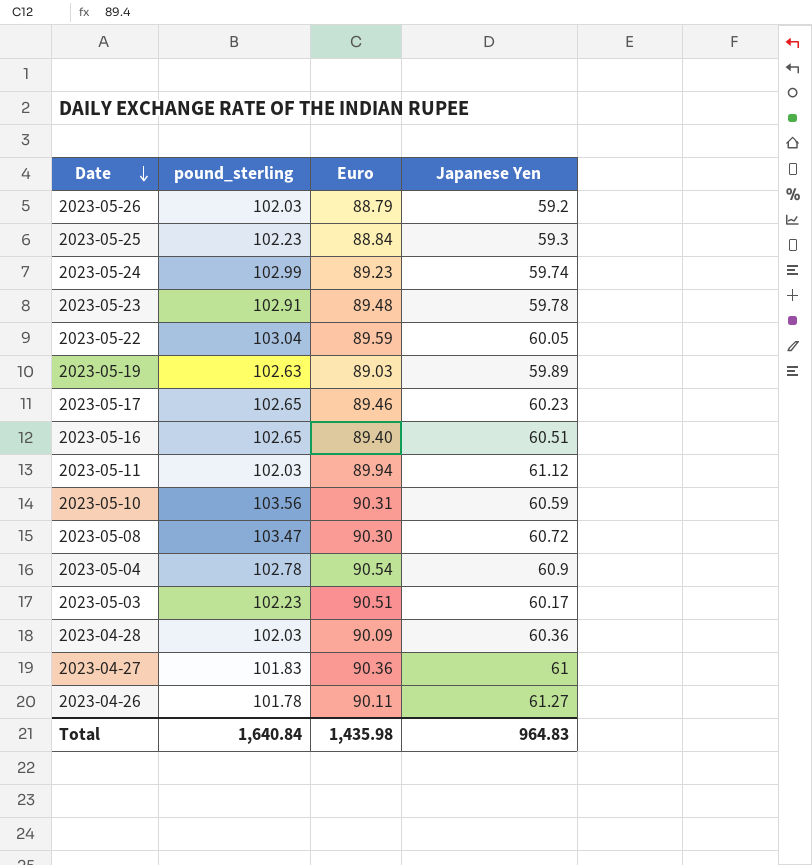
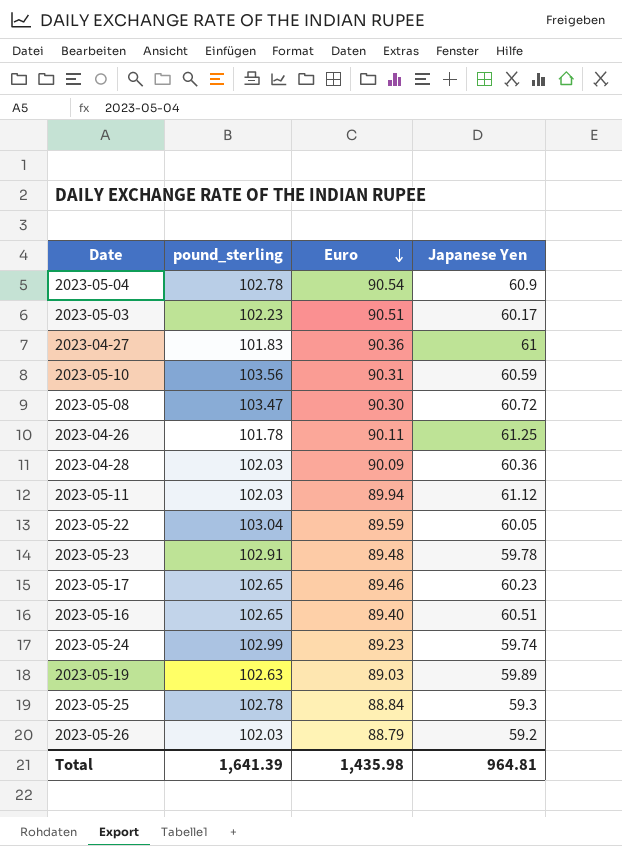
row order: Date descending -> Euro descending
2023-04-26 | Japanese Yen: 61.27 -> 61.25
2023-05-25 | pound_sterling: 102.23 -> 102.78
Total | pound_sterling: 1,640.84 -> 1,641.39
Total | Japanese Yen: 964.83 -> 964.81

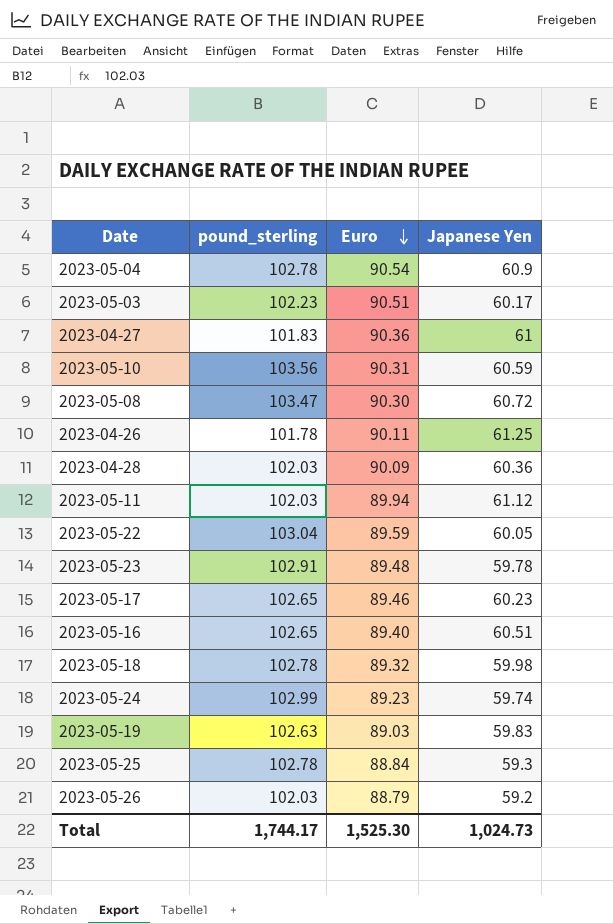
row 2023-05-18: none -> 102.78 | 89.32 | 59.98
2023-05-19 | Japanese Yen: 59.89 -> 59.83
Total | pound_sterling: 1,641.39 -> 1,744.17
Total | Euro: 1,435.98 -> 1,525.30
Total | Japanese Yen: 964.81 -> 1,024.73

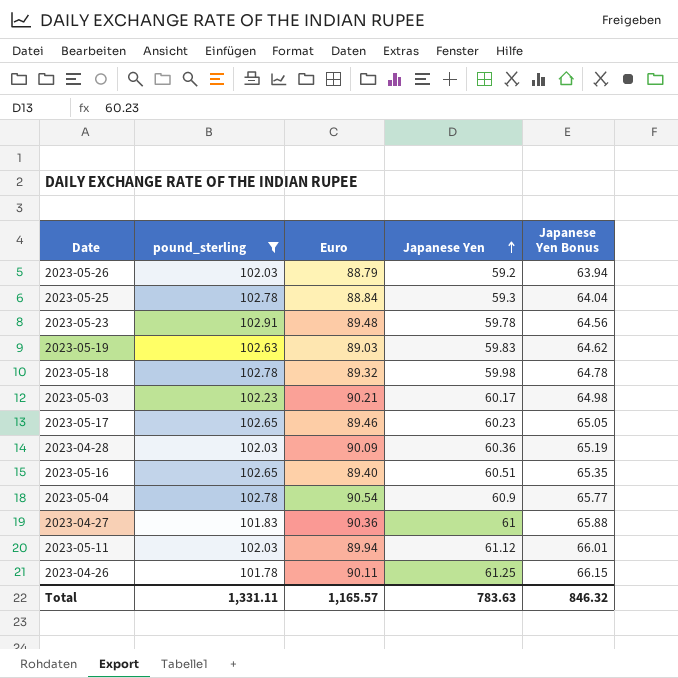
filter: none -> pound_sterling <= 102.91
row order: Euro descending -> Japanese Yen ascending
column Japanese Yen Bonus | formula: none -> [Japanese Yen] * 1.08
2023-05-03 | Euro: 90.51 -> 90.21
Total | pound_sterling: 1,744.17 -> 1,331.11
Total | Euro: 1,525.30 -> 1,165.57
Total | Japanese Yen: 1,024.73 -> 783.63

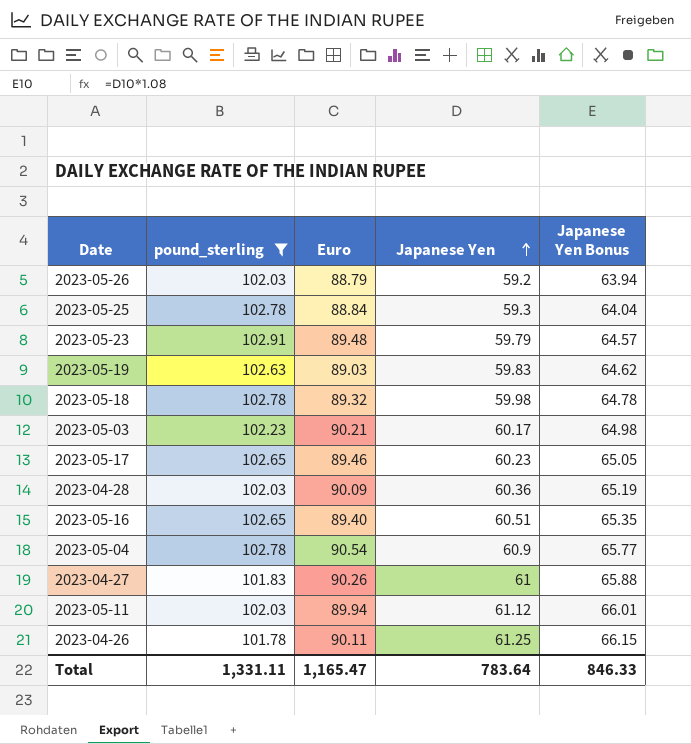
2023-05-23 | Japanese Yen: 59.78 -> 59.79
2023-05-23 | Japanese Yen Bonus: 64.56 -> 64.57
2023-04-27 | Euro: 90.36 -> 90.26
Total | Euro: 1,165.57 -> 1,165.47
Total | Japanese Yen: 783.63 -> 783.64
Total | Japanese Yen Bonus: 846.32 -> 846.33

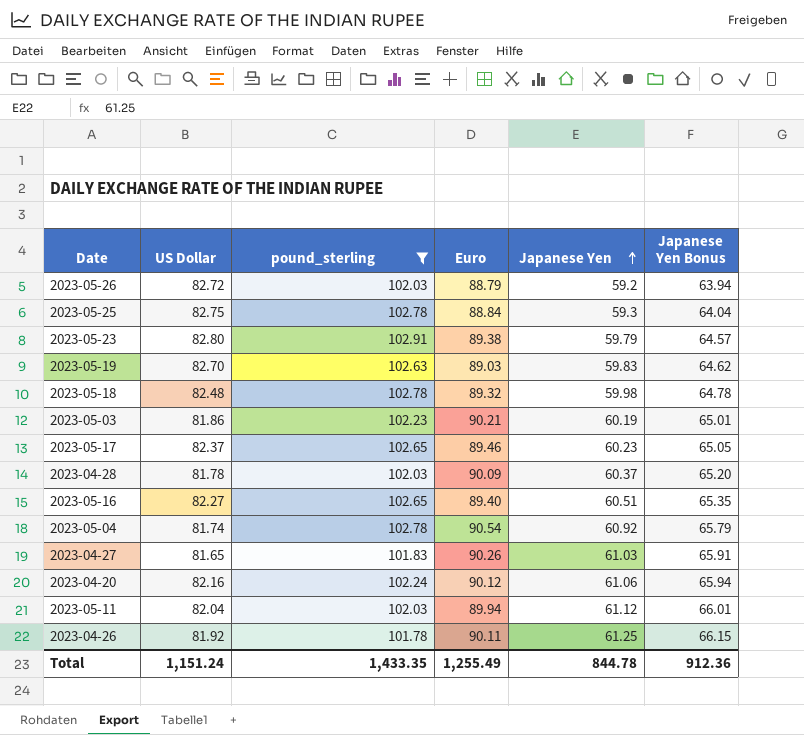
column US Dollar | position: none -> 2
2023-05-23 | Euro: 89.48 -> 89.38
2023-05-03 | Japanese Yen: 60.17 -> 60.19
2023-05-03 | Japanese Yen Bonus: 64.98 -> 65.01
2023-04-28 | Japanese Yen: 60.36 -> 60.37
2023-04-28 | Japanese Yen Bonus: 65.19 -> 65.20
2023-05-04 | Japanese Yen: 60.9 -> 60.92
2023-05-04 | Japanese Yen Bonus: 65.77 -> 65.79
2023-04-27 | Japanese Yen: 61 -> 61.03
2023-04-27 | Japanese Yen Bonus: 65.88 -> 65.91
row 2023-04-20: none -> 82.16 | 102.24 | 90.12 | 61.06 | 65.94
Total | pound_sterling: 1,331.11 -> 1,433.35
Total | Euro: 1,165.47 -> 1,255.49
Total | Japanese Yen: 783.64 -> 844.78
Total | Japanese Yen Bonus: 846.33 -> 912.36

